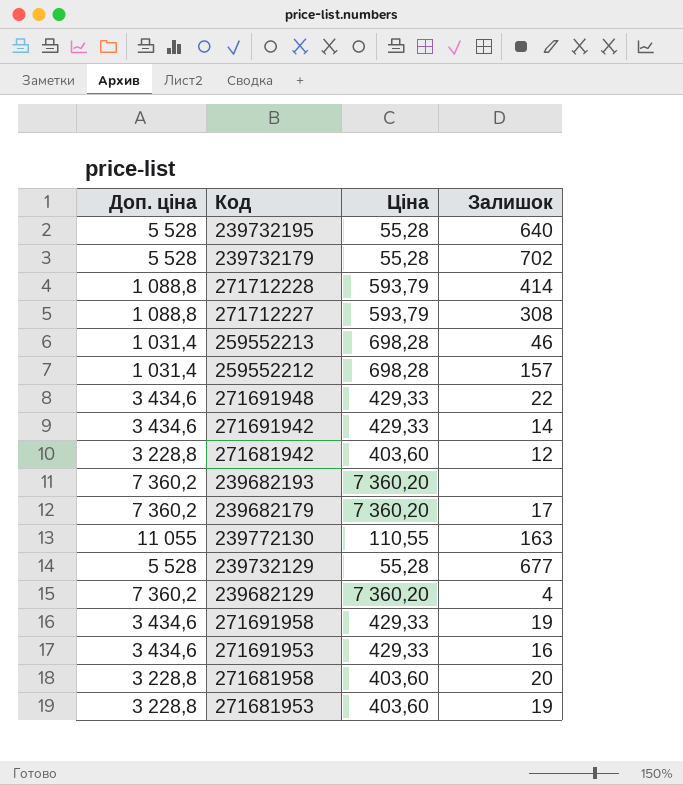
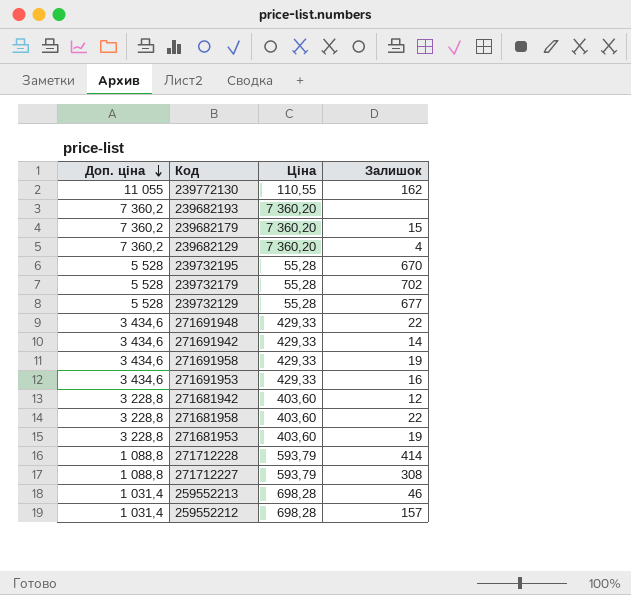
row order: none -> Доп. ціна descending
239772130 | Залишок: 163 -> 162
239682179 | Залишок: 17 -> 15
239732195 | Залишок: 640 -> 670
271681958 | Залишок: 20 -> 22

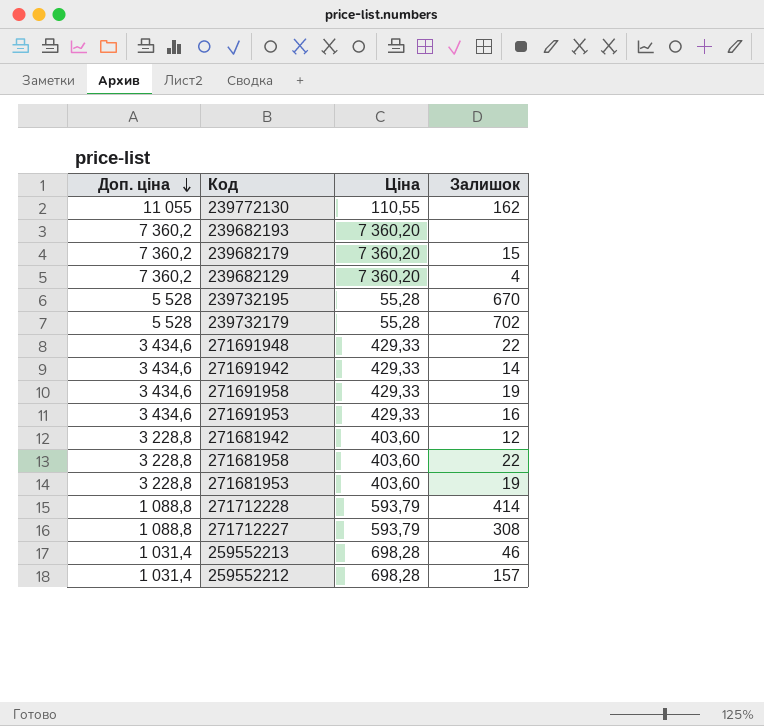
row 239732129: 5 528 | 55,28 | 677 -> none

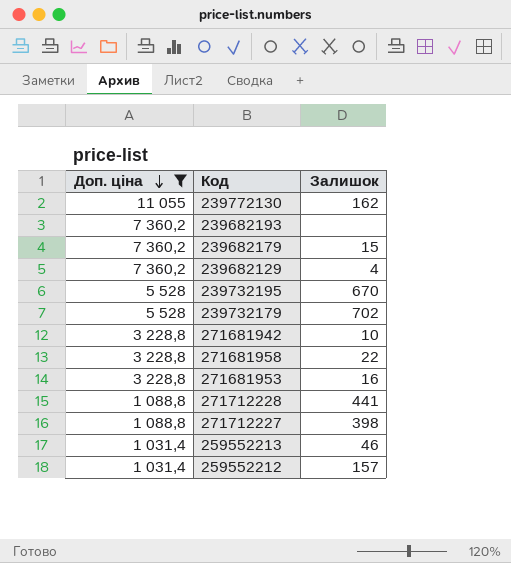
filter: none -> Доп. ціна != 3 434,6
column Ціна | position: 3 -> none
271681942 | Залишок: 12 -> 10
271681953 | Залишок: 19 -> 16
271712228 | Залишок: 414 -> 441
271712227 | Залишок: 308 -> 398

